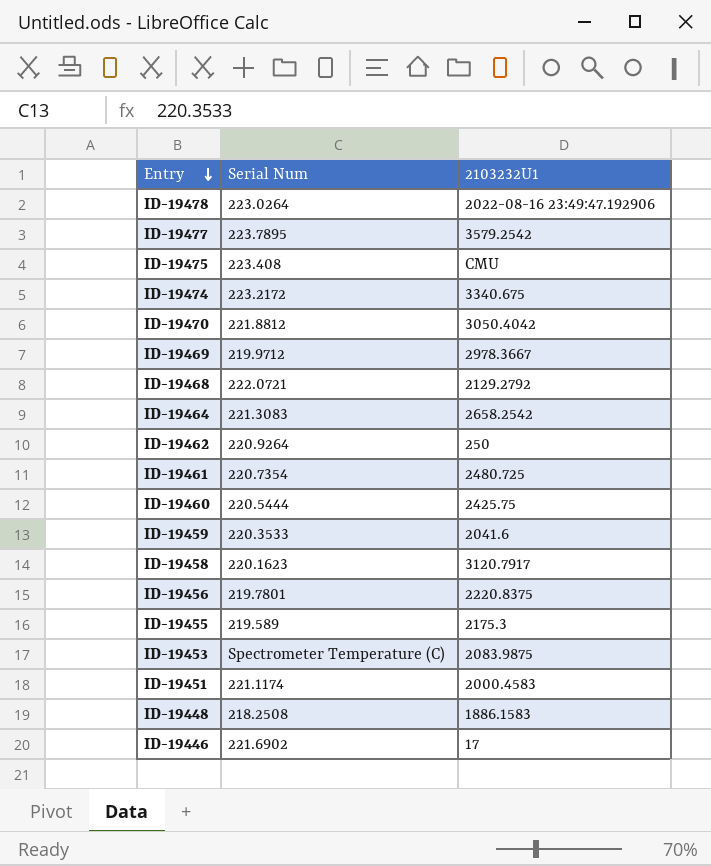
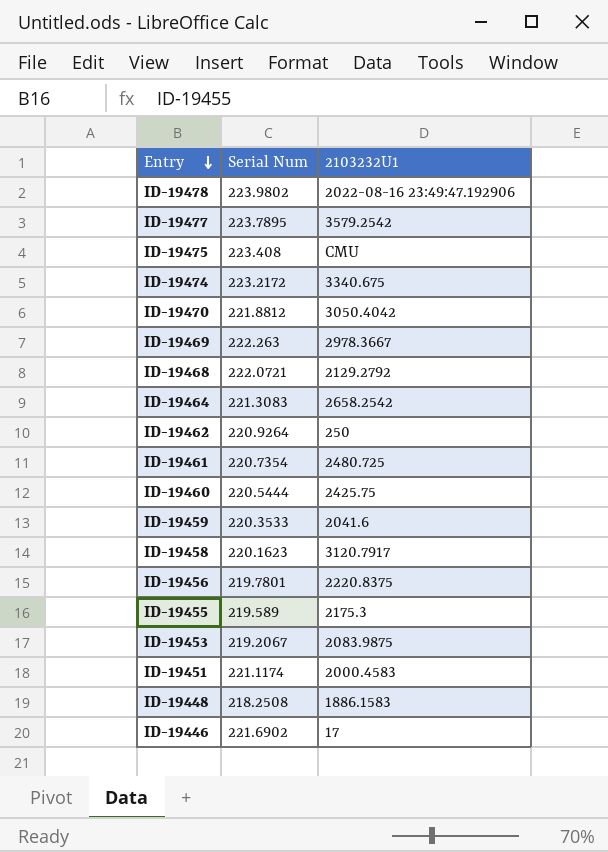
ID-19478 | Serial Num: 223.0264 -> 223.9802
ID-19469 | Serial Num: 219.9712 -> 222.263
ID-19453 | Serial Num: Spectrometer Temperature (C) -> 219.2067

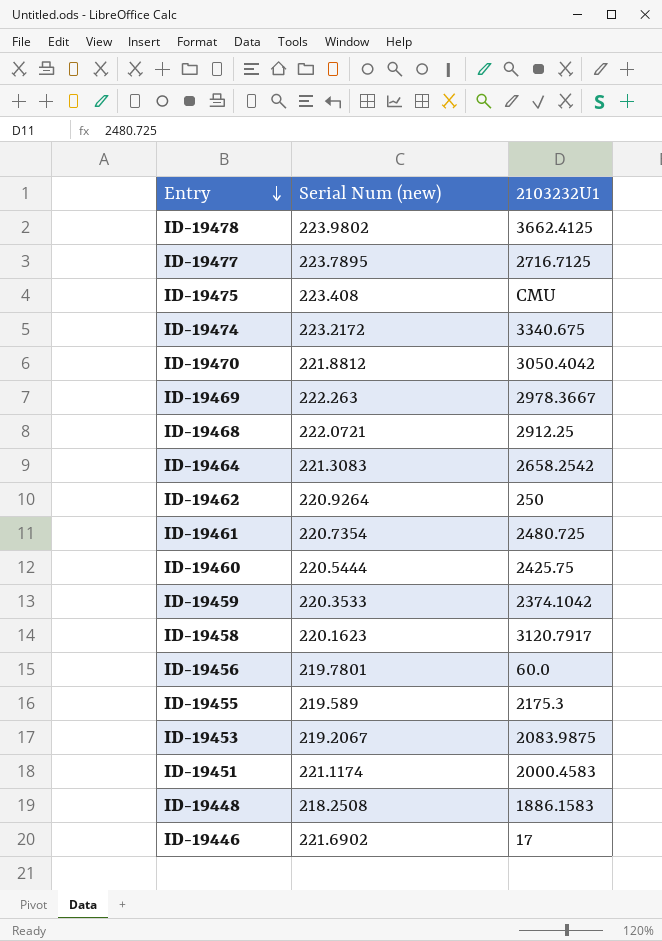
column name: Serial Num -> Serial Num (new)
ID-19478 | 2103232U1: 2022-08-16 23:49:47.192906 -> 3662.4125
ID-19477 | 2103232U1: 3579.2542 -> 2716.7125
ID-19468 | 2103232U1: 2129.2792 -> 2912.25
ID-19459 | 2103232U1: 2041.6 -> 2374.1042
ID-19456 | 2103232U1: 2220.8375 -> 60.0

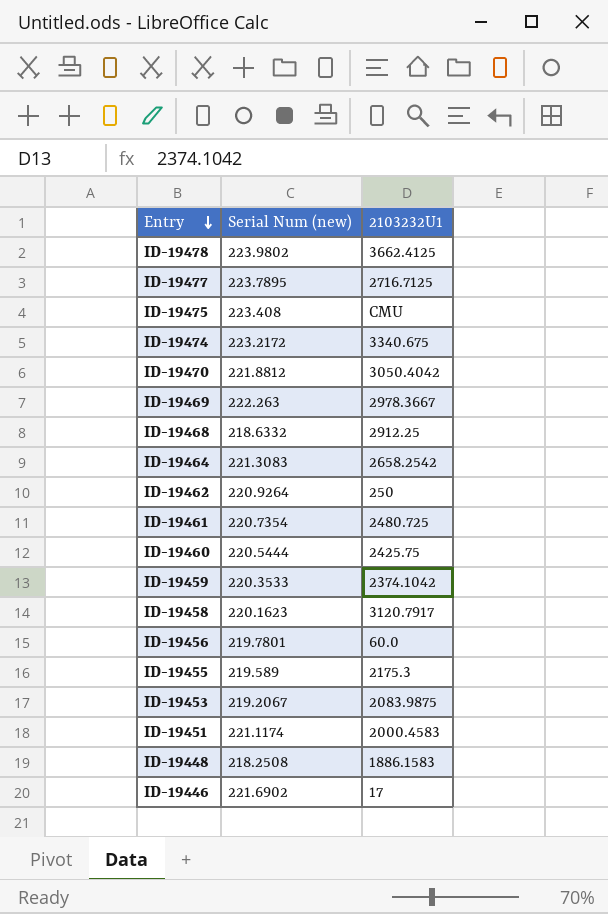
ID-19468 | Serial Num (new): 222.0721 -> 218.6332

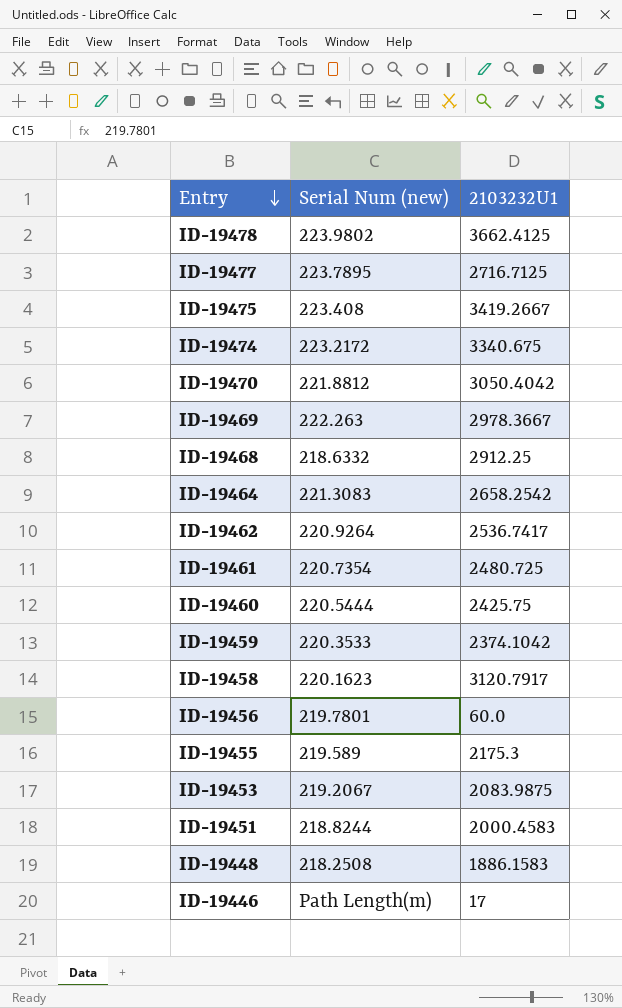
ID-19475 | 2103232U1: CMU -> 3419.2667
ID-19462 | 2103232U1: 250 -> 2536.7417
ID-19451 | Serial Num (new): 221.1174 -> 218.8244
ID-19446 | Serial Num (new): 221.6902 -> Path Length(m)

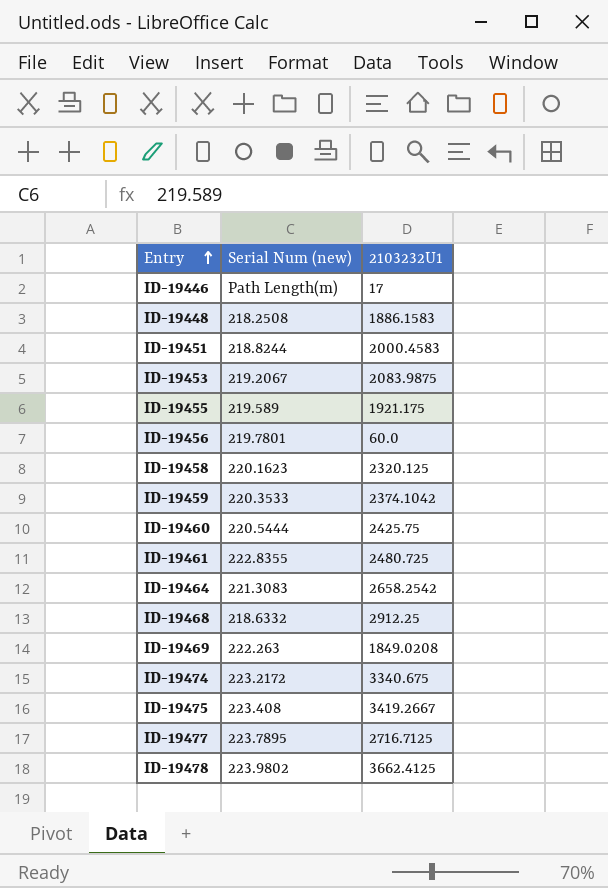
row order: Entry descending -> Entry ascending
row ID-19470: 221.8812 | 3050.4042 -> none
row ID-19462: 220.9264 | 2536.7417 -> none
ID-19455 | 2103232U1: 2175.3 -> 1921.175
ID-19458 | 2103232U1: 3120.7917 -> 2320.125
ID-19461 | Serial Num (new): 220.7354 -> 222.8355
ID-19469 | 2103232U1: 2978.3667 -> 1849.0208

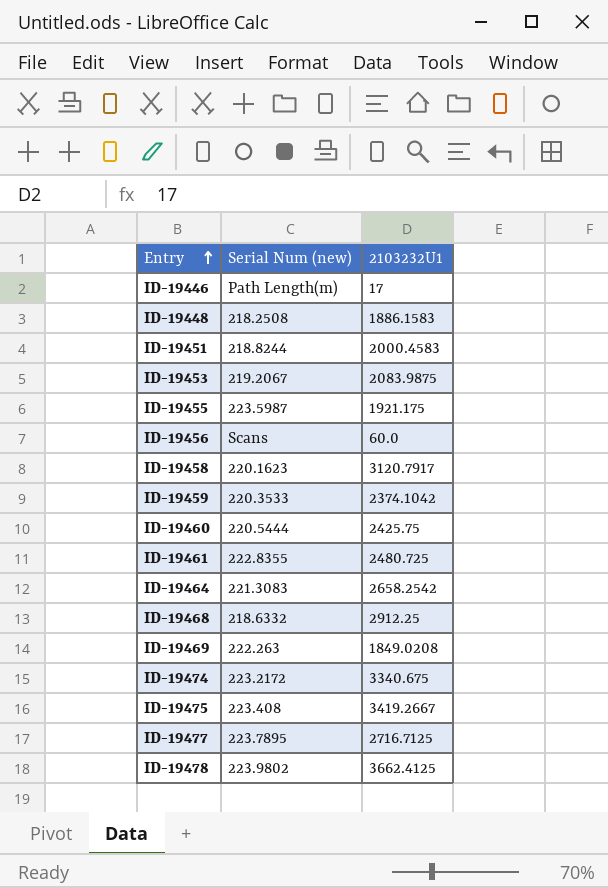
ID-19455 | Serial Num (new): 219.589 -> 223.5987
ID-19456 | Serial Num (new): 219.7801 -> Scans
ID-19458 | 2103232U1: 2320.125 -> 3120.7917

